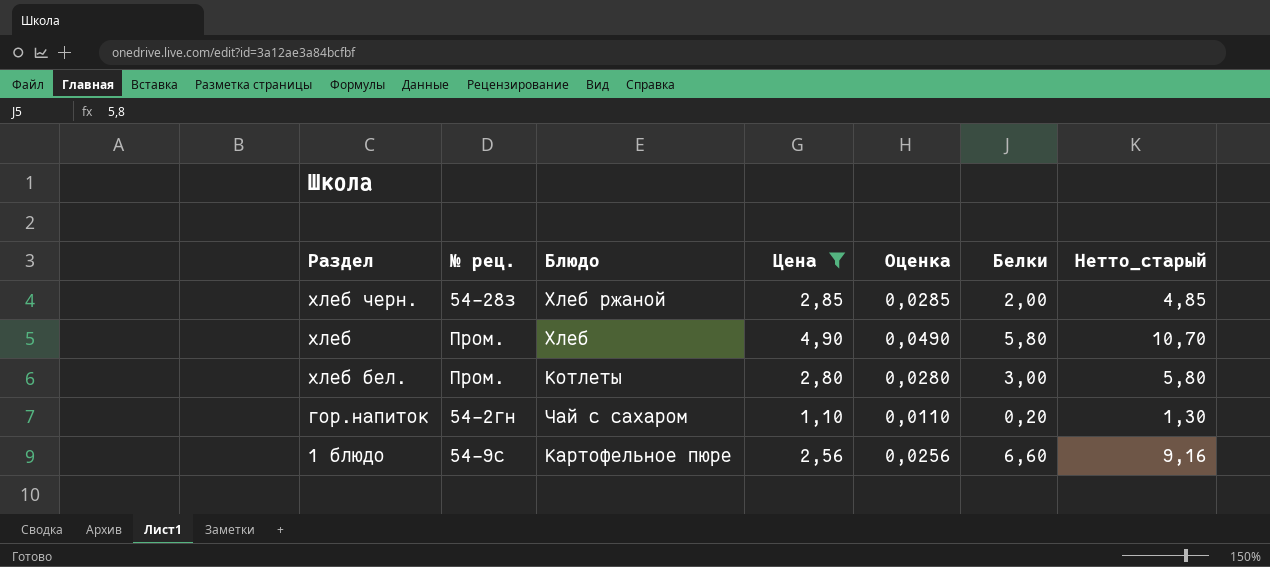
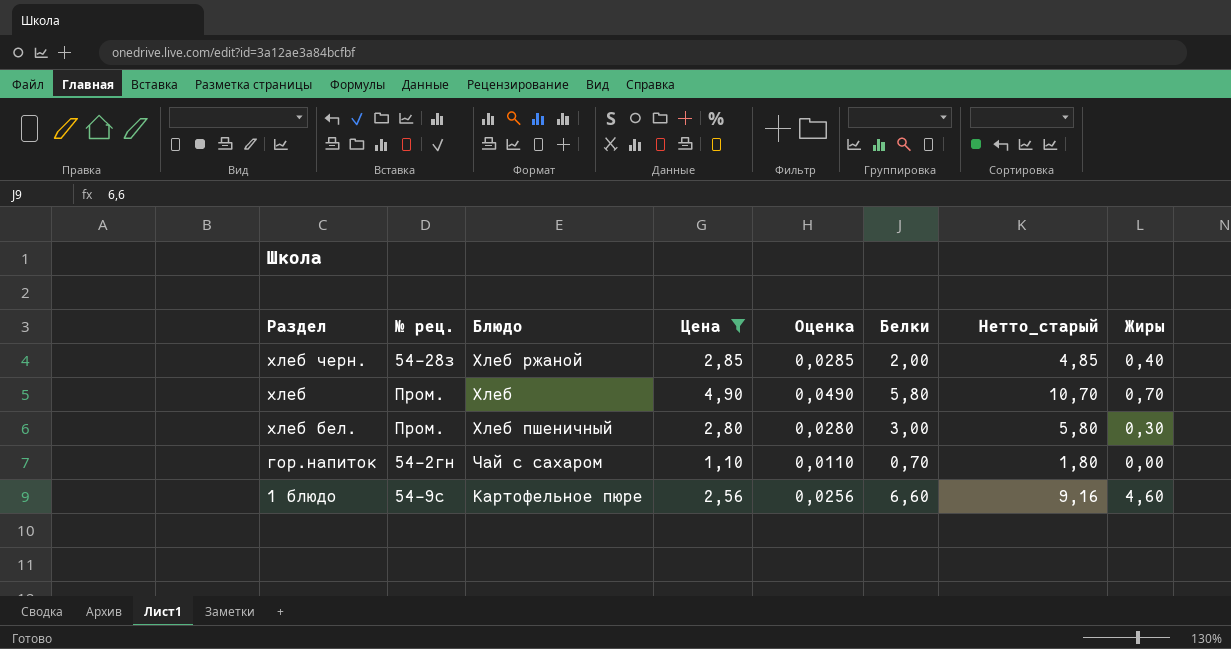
column Жиры | position: none -> 8
хлеб бел. | Блюдо: Котлеты -> Хлеб пшеничный
гор.напиток | Белки: 0,20 -> 0,70
гор.напиток | Нетто_старый: 1,30 -> 1,80

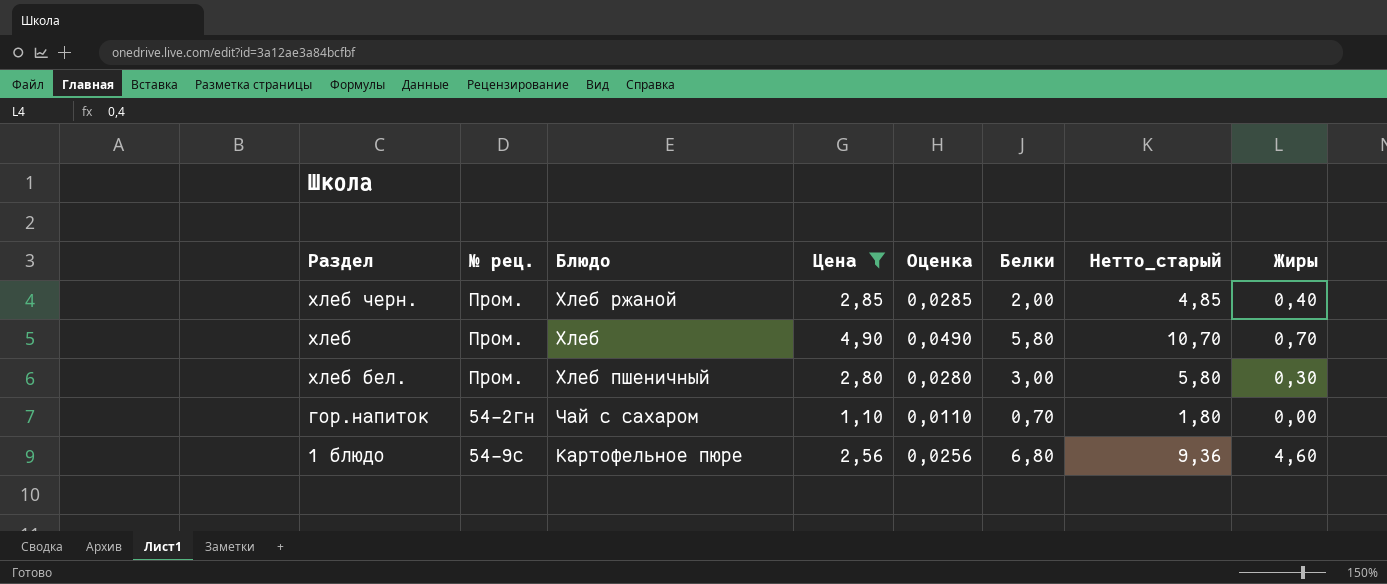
хлеб черн. | № рец.: 54-28з -> Пром.
1 блюдо | Белки: 6,60 -> 6,80
1 блюдо | Нетто_старый: 9,16 -> 9,36

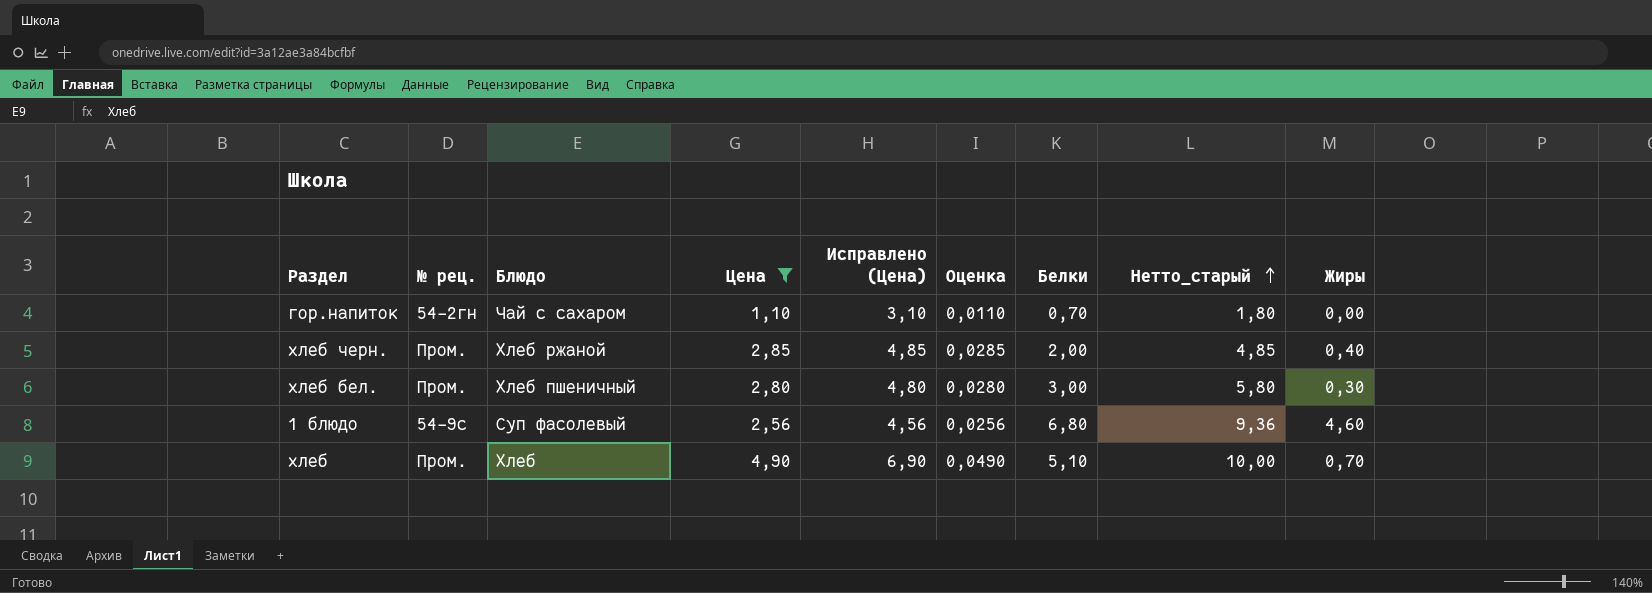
row order: none -> Нетто_старый ascending
column Исправлено (Цена) | formula: none -> [Цена] + 2
1 блюдо | Блюдо: Картофельное пюре -> Суп фасолевый
хлеб | Белки: 5,80 -> 5,10
хлеб | Нетто_старый: 10,70 -> 10,00

